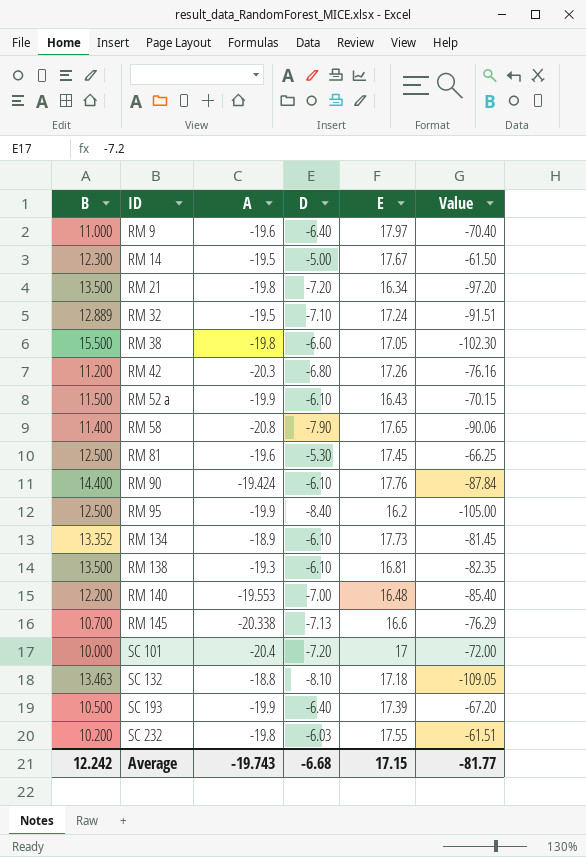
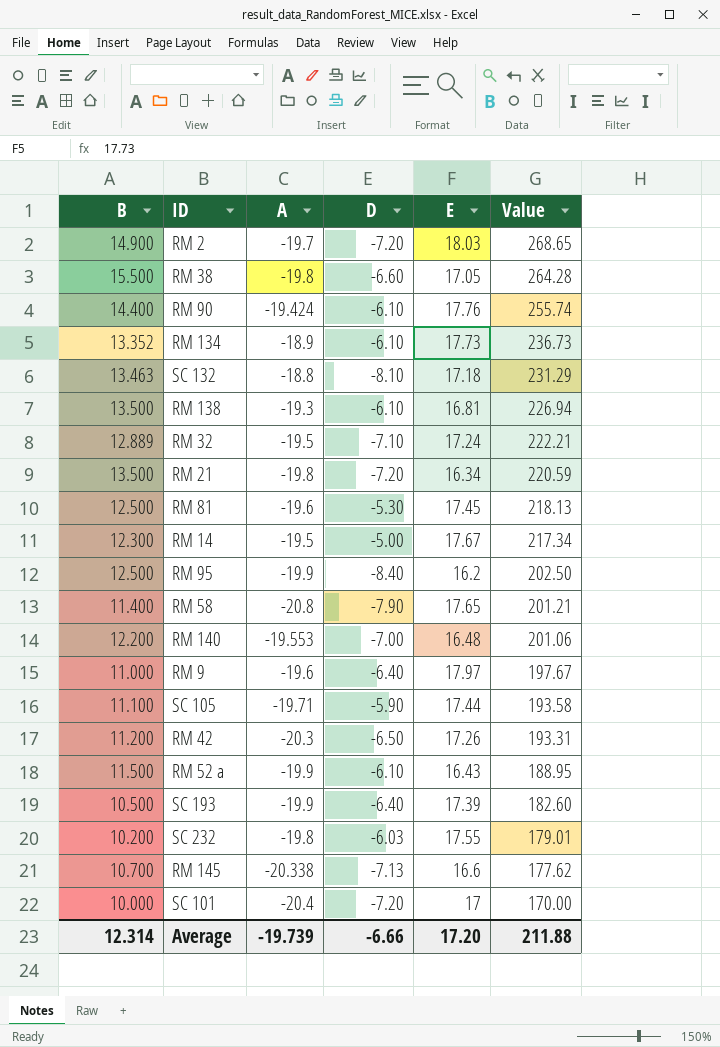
row order: ID ascending -> Value descending
column Value | formula: [B] * [D] -> [B] * [E]
row RM 2: none -> 14.900 | -19.7 | -7.20 | 18.03 | 268.65
row SC 105: none -> 11.100 | -19.71 | -5.90 | 17.44 | 193.58
RM 42 | D: -6.80 -> -6.50
Average | B: 12.242 -> 12.314
Average | A: -19.743 -> -19.739
Average | D: -6.68 -> -6.66
Average | E: 17.15 -> 17.20
Average | Value: -81.77 -> 211.88

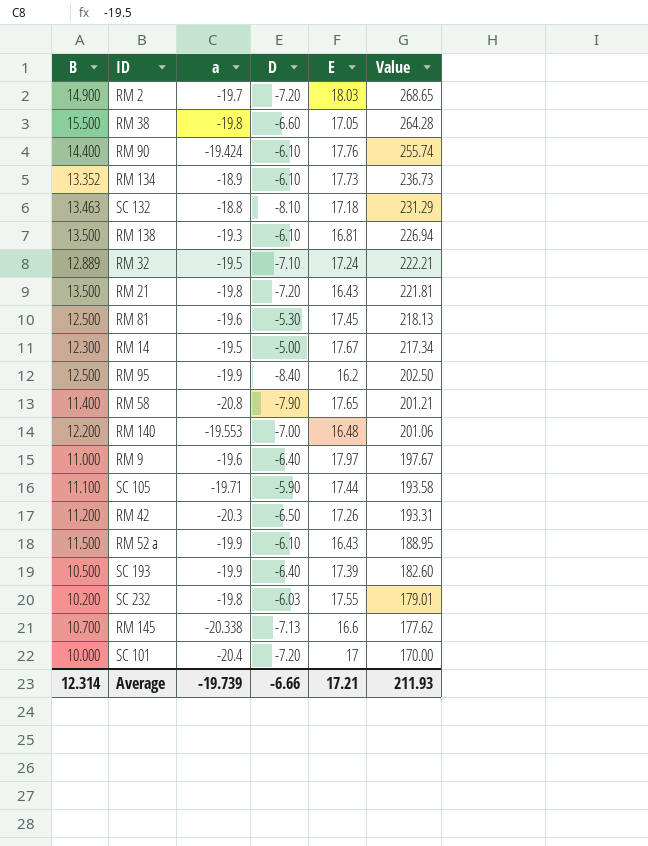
column name: A -> a
RM 21 | E: 16.34 -> 16.43
RM 21 | Value: 220.59 -> 221.81
Average | E: 17.20 -> 17.21
Average | Value: 211.88 -> 211.93

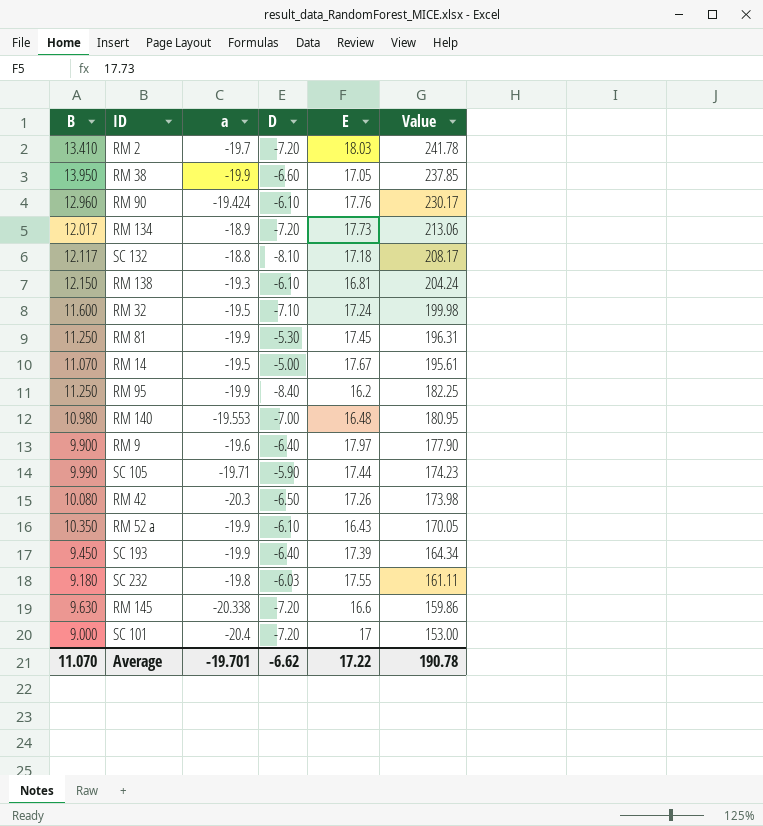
row RM 21: 13.500 | -19.8 | -7.20 | 16.43 | 221.81 -> none
row RM 58: 11.400 | -20.8 | -7.90 | 17.65 | 201.21 -> none
RM 2 | B: 14.900 -> 13.410
RM 2 | Value: 268.65 -> 241.78
RM 38 | B: 15.500 -> 13.950
RM 38 | a: -19.8 -> -19.9
RM 38 | Value: 264.28 -> 237.85
RM 90 | B: 14.400 -> 12.960
RM 90 | Value: 255.74 -> 230.17
RM 134 | B: 13.352 -> 12.017
RM 134 | D: -6.10 -> -7.20
RM 134 | Value: 236.73 -> 213.06
SC 132 | B: 13.463 -> 12.117
SC 132 | Value: 231.29 -> 208.17
RM 138 | B: 13.500 -> 12.150
RM 138 | Value: 226.94 -> 204.24
RM 32 | B: 12.889 -> 11.600
RM 32 | Value: 222.21 -> 199.98
RM 81 | B: 12.500 -> 11.250
RM 81 | a: -19.6 -> -19.9
RM 81 | Value: 218.13 -> 196.31
RM 14 | B: 12.300 -> 11.070
RM 14 | Value: 217.34 -> 195.61
RM 95 | B: 12.500 -> 11.250
RM 95 | Value: 202.50 -> 182.25
RM 140 | B: 12.200 -> 10.980
RM 140 | Value: 201.06 -> 180.95
RM 9 | B: 11.000 -> 9.900
RM 9 | Value: 197.67 -> 177.90
SC 105 | B: 11.100 -> 9.990
SC 105 | Value: 193.58 -> 174.23
RM 42 | B: 11.200 -> 10.080
RM 42 | Value: 193.31 -> 173.98
RM 52 a | B: 11.500 -> 10.350
RM 52 a | Value: 188.95 -> 170.05
SC 193 | B: 10.500 -> 9.450
SC 193 | Value: 182.60 -> 164.34
SC 232 | B: 10.200 -> 9.180
SC 232 | Value: 179.01 -> 161.11
RM 145 | B: 10.700 -> 9.630
RM 145 | D: -7.13 -> -7.20
RM 145 | Value: 177.62 -> 159.86
SC 101 | B: 10.000 -> 9.000
SC 101 | Value: 170.00 -> 153.00
Average | B: 12.314 -> 11.070
Average | a: -19.739 -> -19.701
Average | D: -6.66 -> -6.62
Average | E: 17.21 -> 17.22
Average | Value: 211.93 -> 190.78

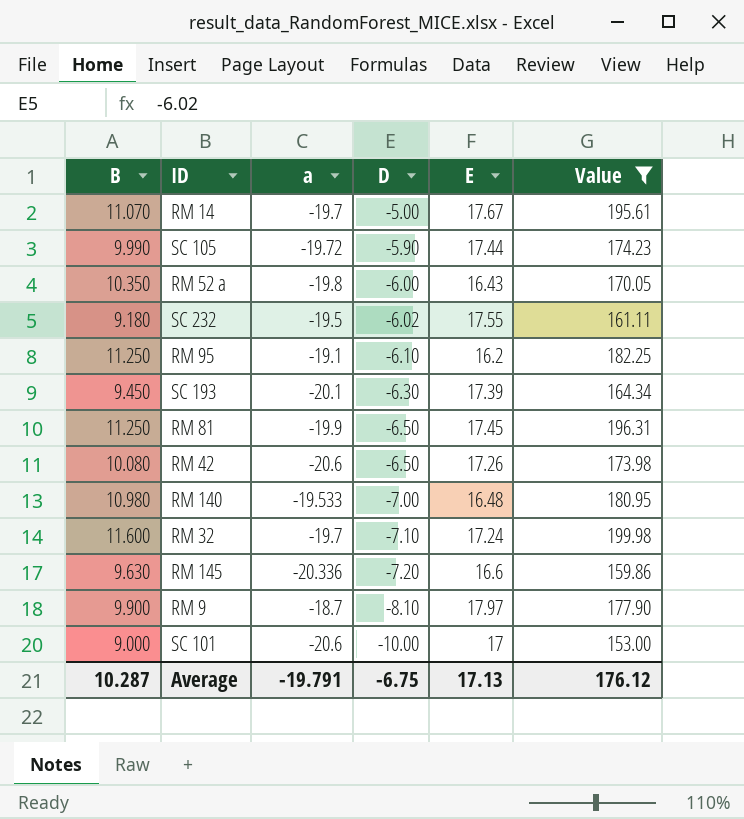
filter: none -> Value <= 199.98
row order: Value descending -> D descending
RM 14 | a: -19.5 -> -19.7
SC 105 | a: -19.71 -> -19.72
RM 52 a | a: -19.9 -> -19.8
RM 52 a | D: -6.10 -> -6.00
SC 232 | a: -19.8 -> -19.5
SC 232 | D: -6.03 -> -6.02
RM 95 | a: -19.9 -> -19.1
RM 95 | D: -8.40 -> -6.10
SC 193 | a: -19.9 -> -20.1
SC 193 | D: -6.40 -> -6.30
RM 81 | D: -5.30 -> -6.50
RM 42 | a: -20.3 -> -20.6
RM 140 | a: -19.553 -> -19.533
RM 32 | a: -19.5 -> -19.7
RM 145 | a: -20.338 -> -20.336
RM 9 | a: -19.6 -> -18.7
RM 9 | D: -6.40 -> -8.10
SC 101 | a: -20.4 -> -20.6
SC 101 | D: -7.20 -> -10.00
Average | B: 11.070 -> 10.287
Average | a: -19.701 -> -19.791
Average | D: -6.62 -> -6.75
Average | E: 17.22 -> 17.13
Average | Value: 190.78 -> 176.12

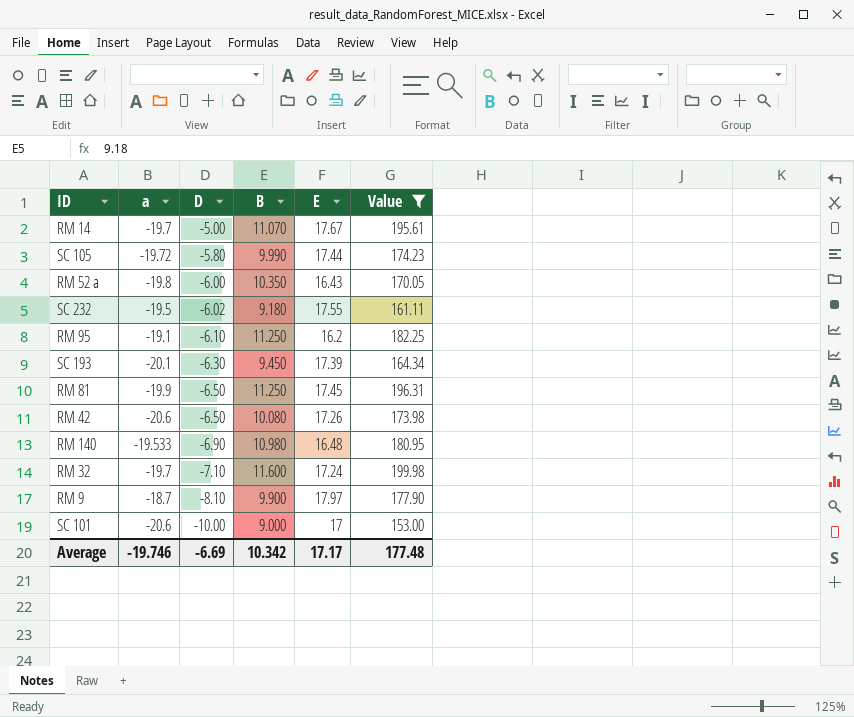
column B | position: 1 -> 4
row RM 145: 9.630 | -20.336 | -7.20 | 16.6 | 159.86 -> none
SC 105 | D: -5.90 -> -5.80
RM 140 | D: -7.00 -> -6.90
Average | a: -19.791 -> -19.746
Average | D: -6.75 -> -6.69
Average | B: 10.287 -> 10.342
Average | E: 17.13 -> 17.17
Average | Value: 176.12 -> 177.48

